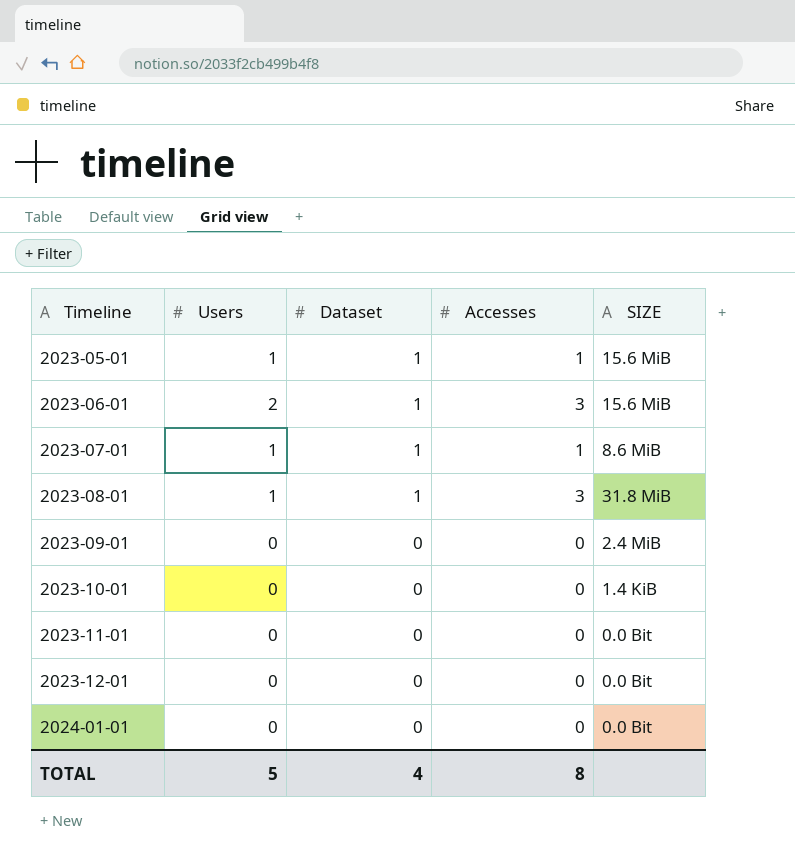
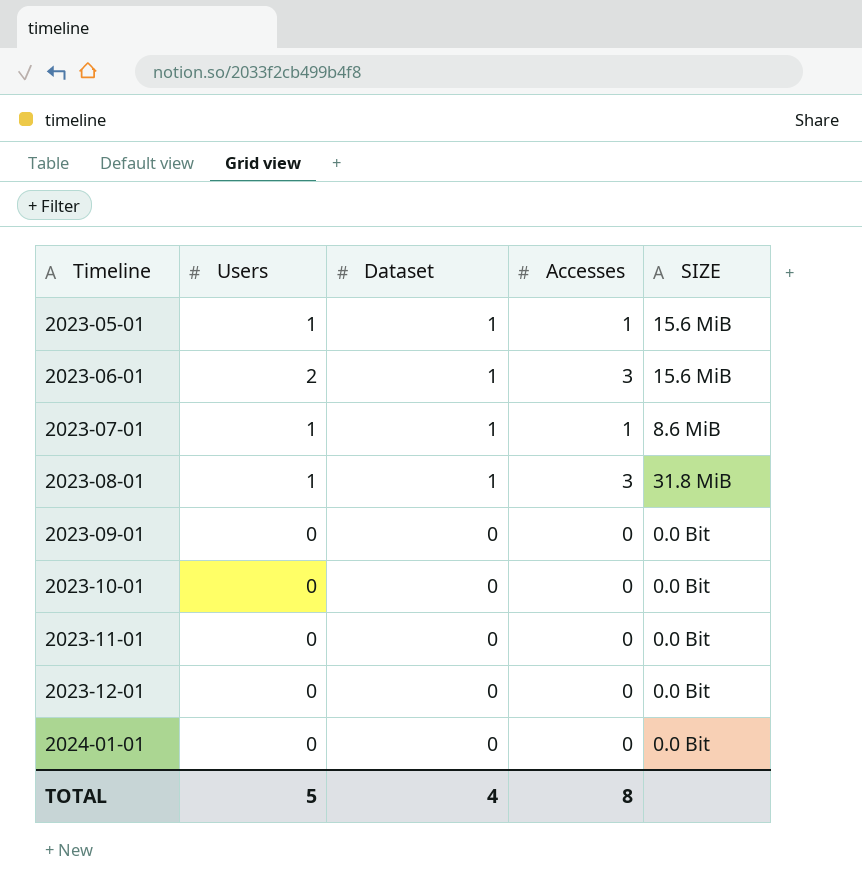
2023-09-01 | SIZE: 2.4 MiB -> 0.0 Bit
2023-10-01 | SIZE: 1.4 KiB -> 0.0 Bit

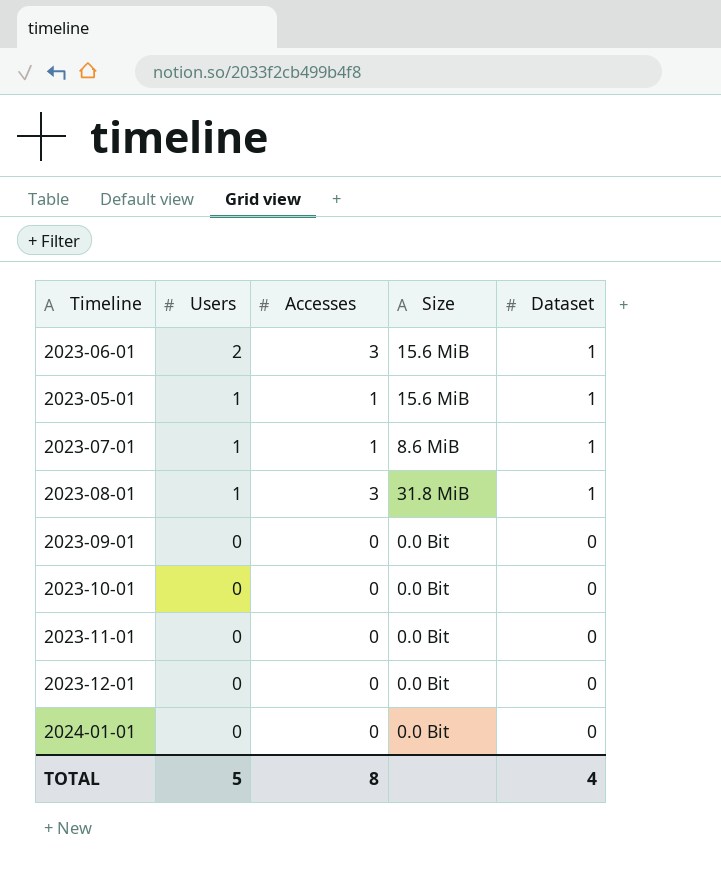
row order: Timeline ascending -> Users descending
column name: SIZE -> Size
column Dataset | position: 3 -> 5

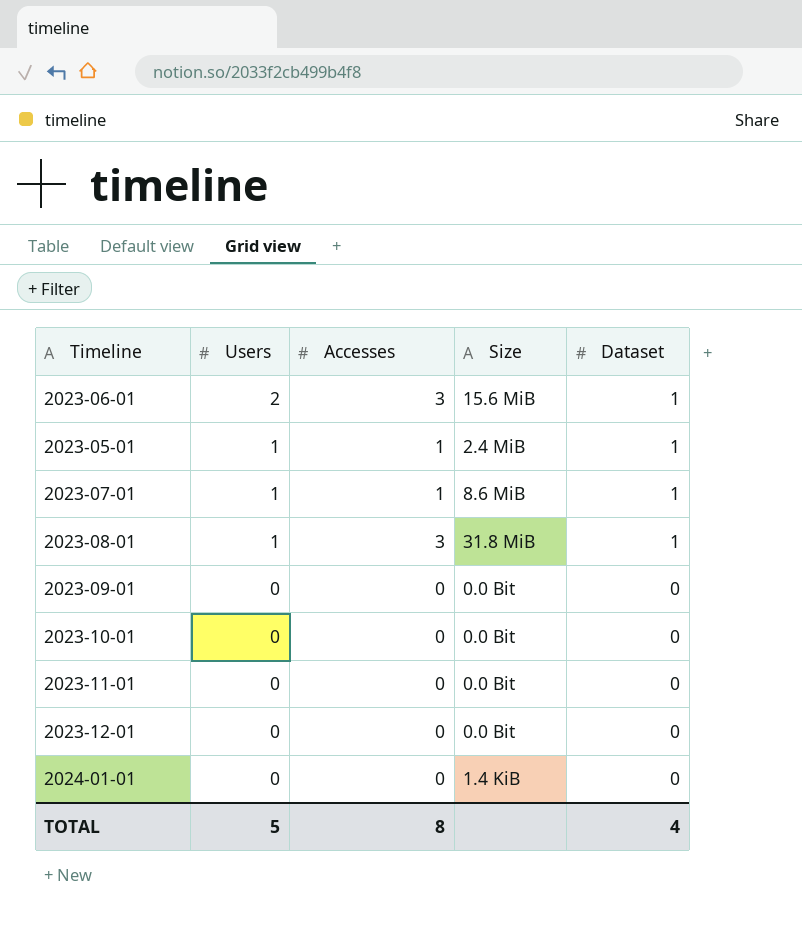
2023-05-01 | Size: 15.6 MiB -> 2.4 MiB
2024-01-01 | Size: 0.0 Bit -> 1.4 KiB

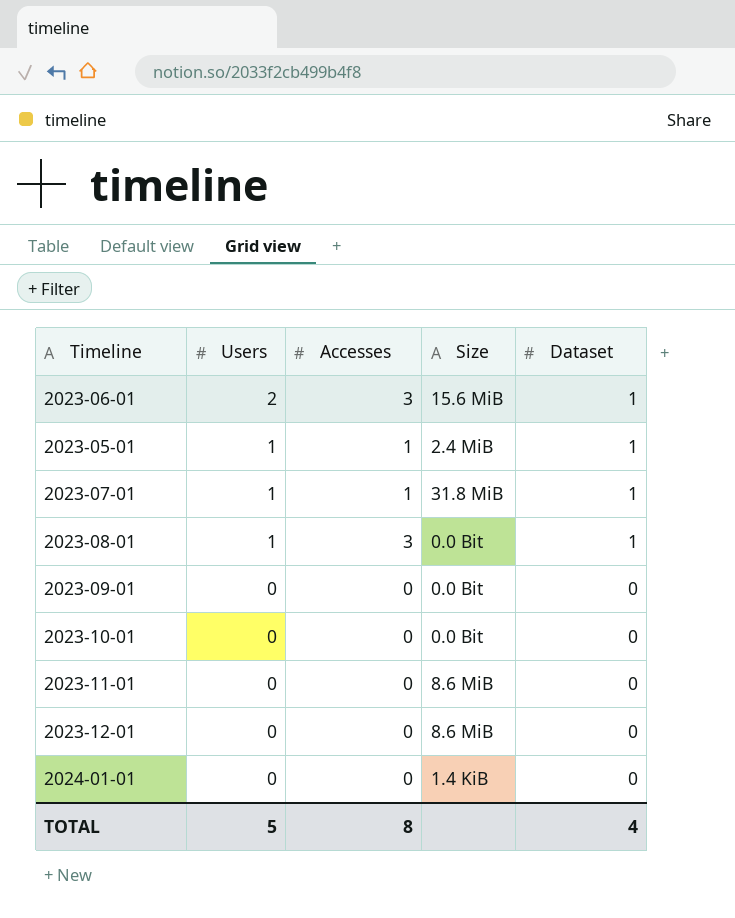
2023-07-01 | Size: 8.6 MiB -> 31.8 MiB
2023-08-01 | Size: 31.8 MiB -> 0.0 Bit
2023-11-01 | Size: 0.0 Bit -> 8.6 MiB
2023-12-01 | Size: 0.0 Bit -> 8.6 MiB

